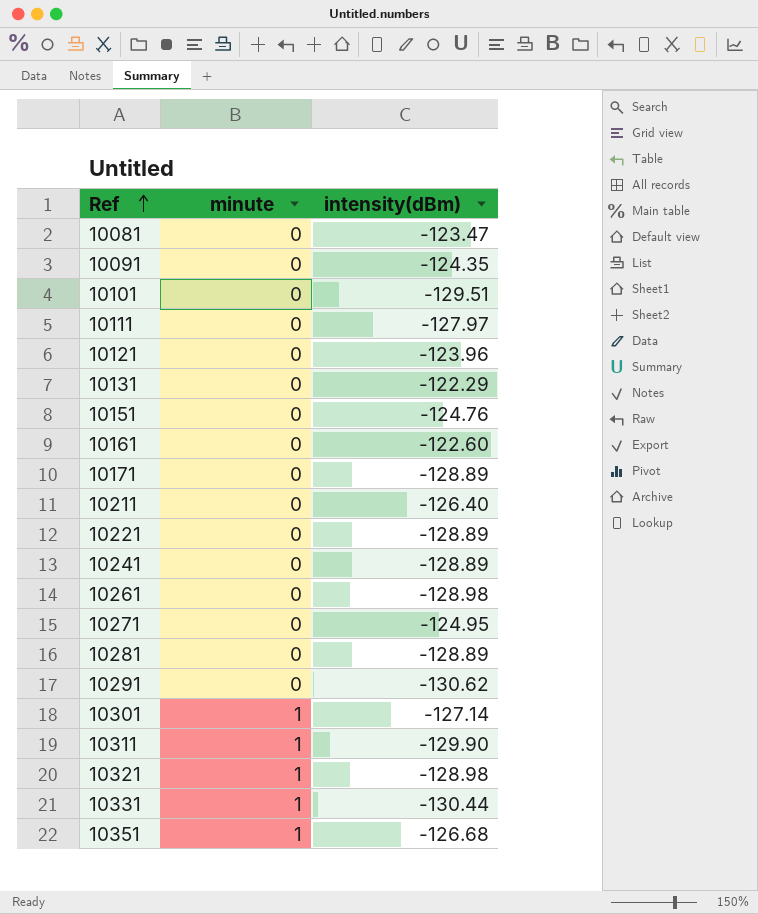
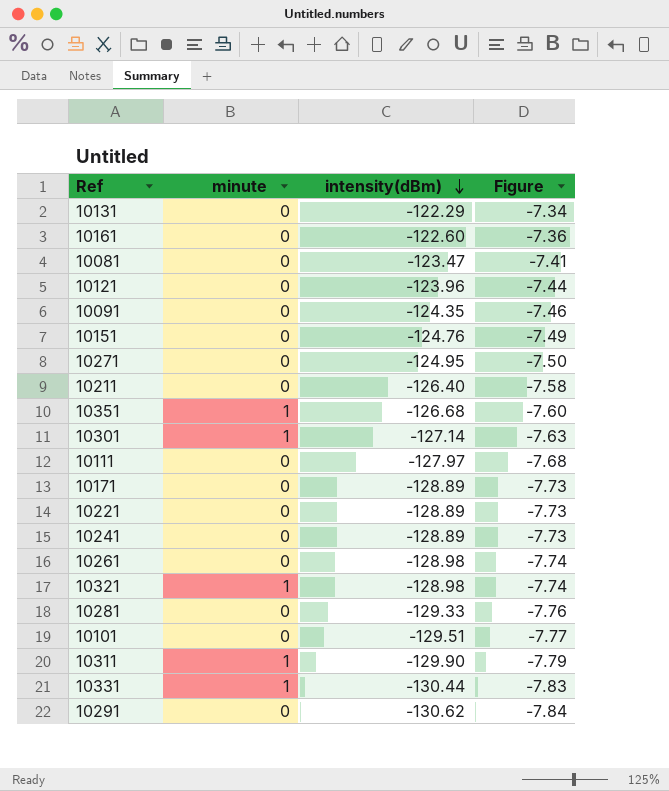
row order: Ref ascending -> intensity(dBm) descending
column Figure | formula: none -> [intensity(dBm)] * 0.06
10281 | intensity(dBm): -128.89 -> -129.33

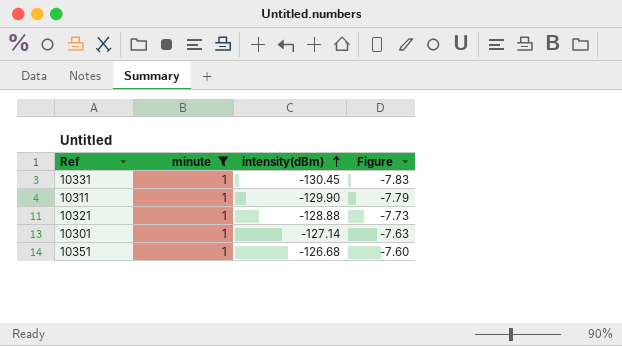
filter: none -> minute = 1
row order: intensity(dBm) descending -> intensity(dBm) ascending
10331 | intensity(dBm): -130.44 -> -130.45
10321 | intensity(dBm): -128.98 -> -128.88
10321 | Figure: -7.74 -> -7.73

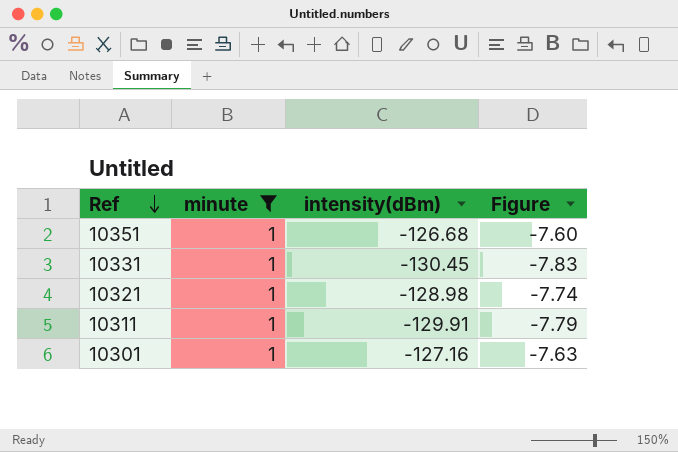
row order: intensity(dBm) ascending -> Ref descending
10321 | intensity(dBm): -128.88 -> -128.98
10321 | Figure: -7.73 -> -7.74
10311 | intensity(dBm): -129.90 -> -129.91
10301 | intensity(dBm): -127.14 -> -127.16

